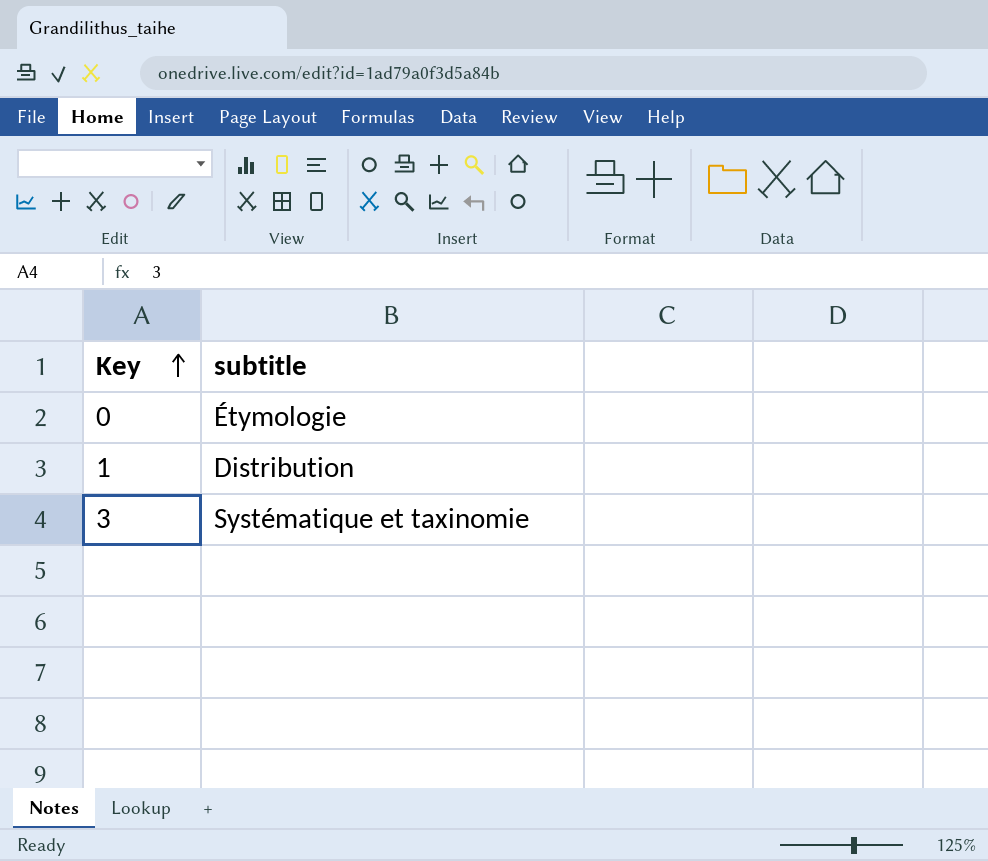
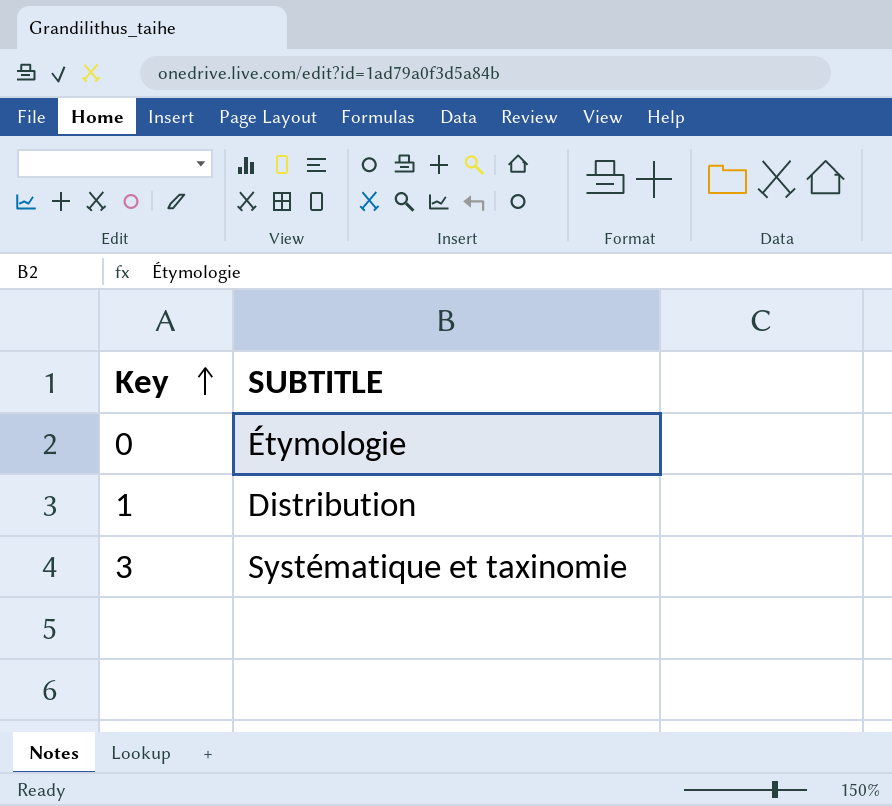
column name: subtitle -> SUBTITLE

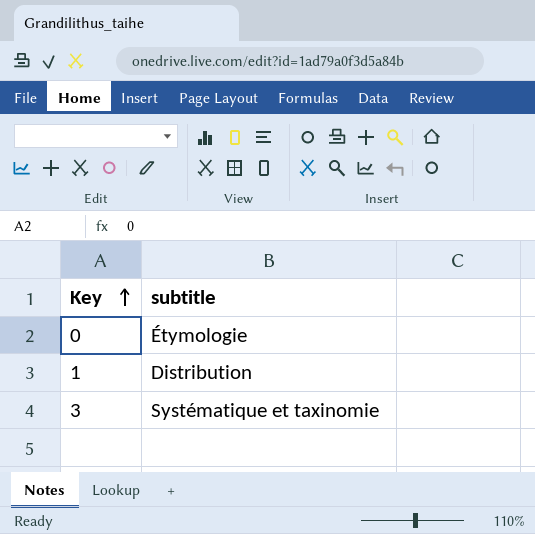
column name: SUBTITLE -> subtitle

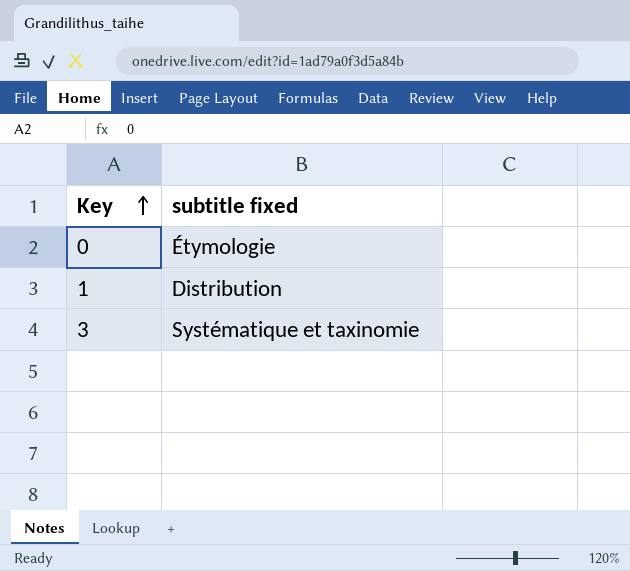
column name: subtitle -> subtitle fixed

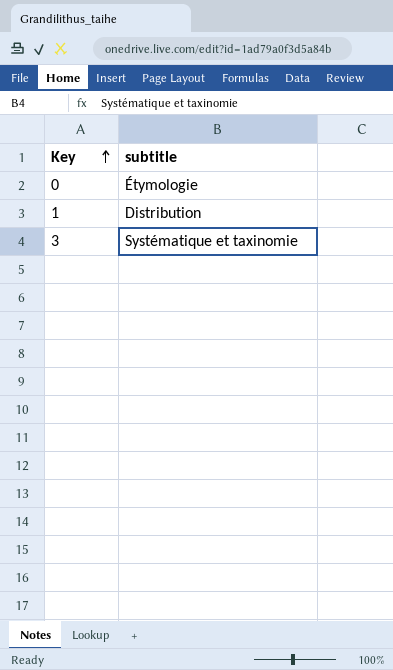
column name: subtitle fixed -> subtitle

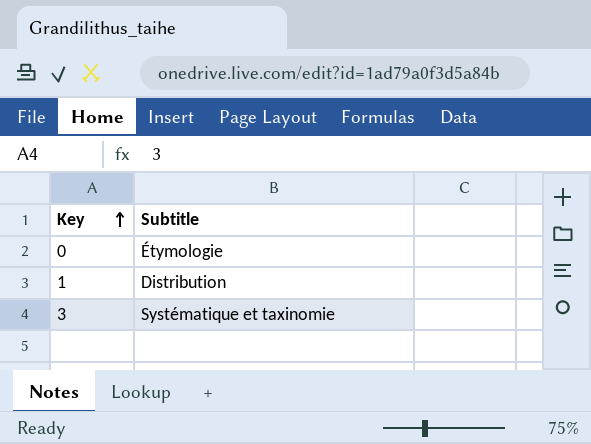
column name: subtitle -> Subtitle

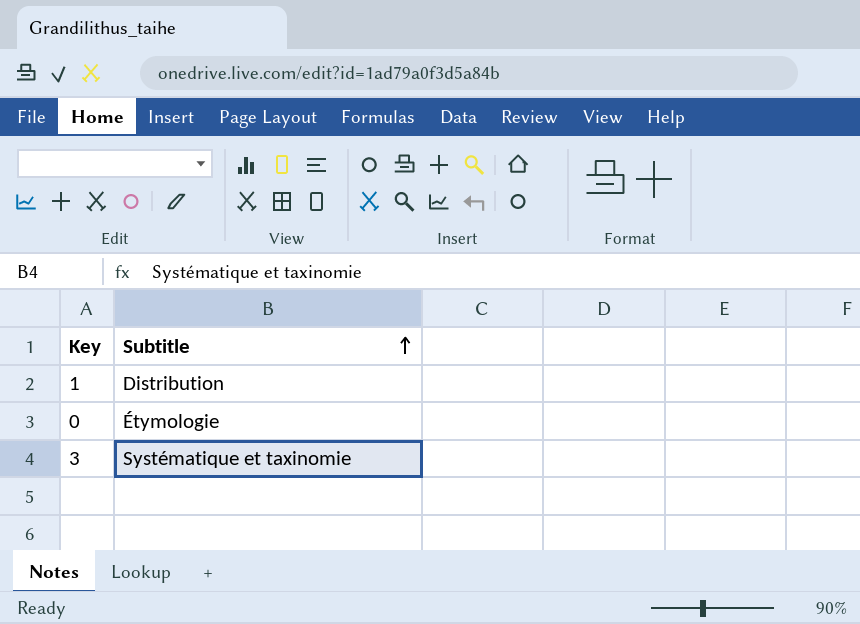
row order: Key ascending -> Subtitle ascending

